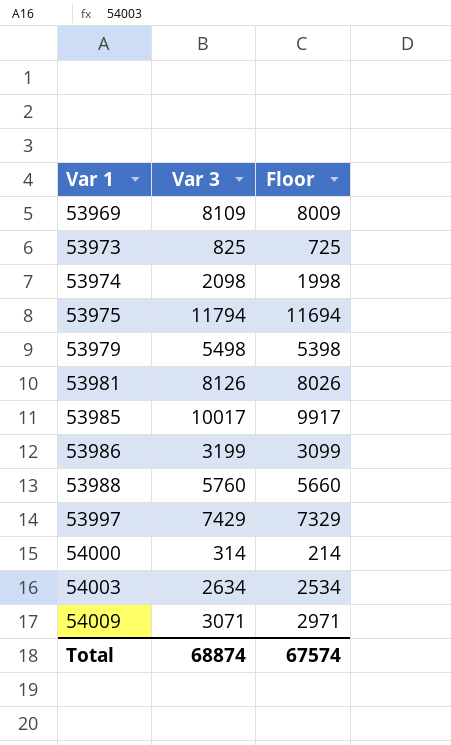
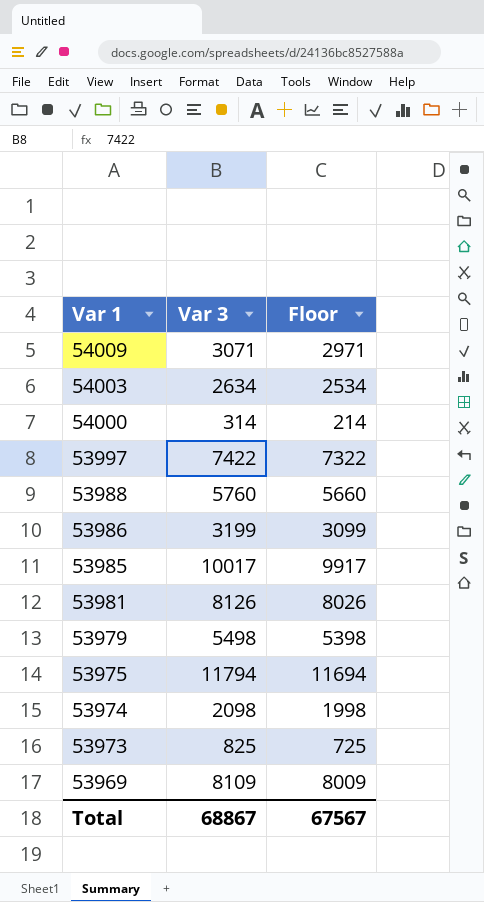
row order: Var 1 ascending -> Var 1 descending
53997 | Var 3: 7429 -> 7422
53997 | Floor: 7329 -> 7322
Total | Var 3: 68874 -> 68867
Total | Floor: 67574 -> 67567

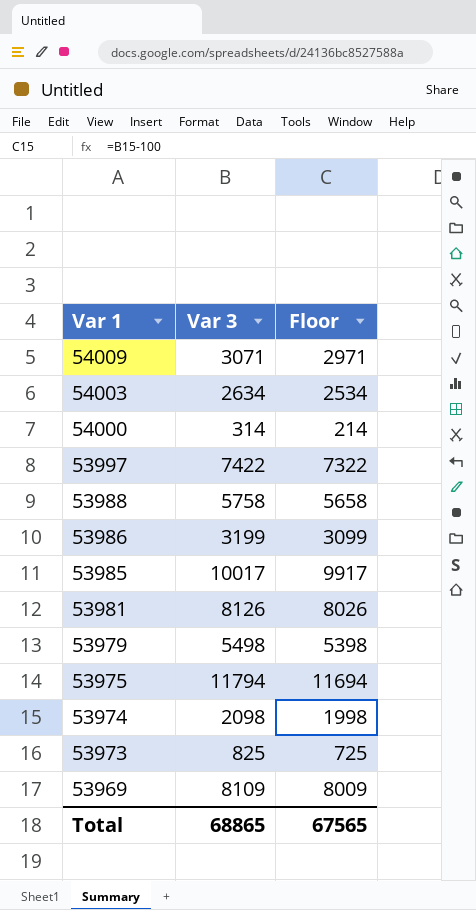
53988 | Var 3: 5760 -> 5758
53988 | Floor: 5660 -> 5658
Total | Var 3: 68867 -> 68865
Total | Floor: 67567 -> 67565

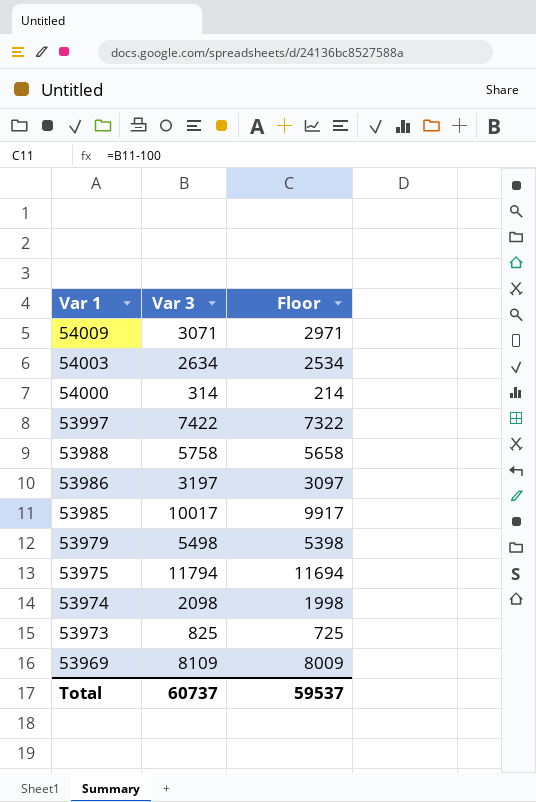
row 53981: 8126 | 8026 -> none
53986 | Var 3: 3199 -> 3197
53986 | Floor: 3099 -> 3097
Total | Var 3: 68865 -> 60737
Total | Floor: 67565 -> 59537

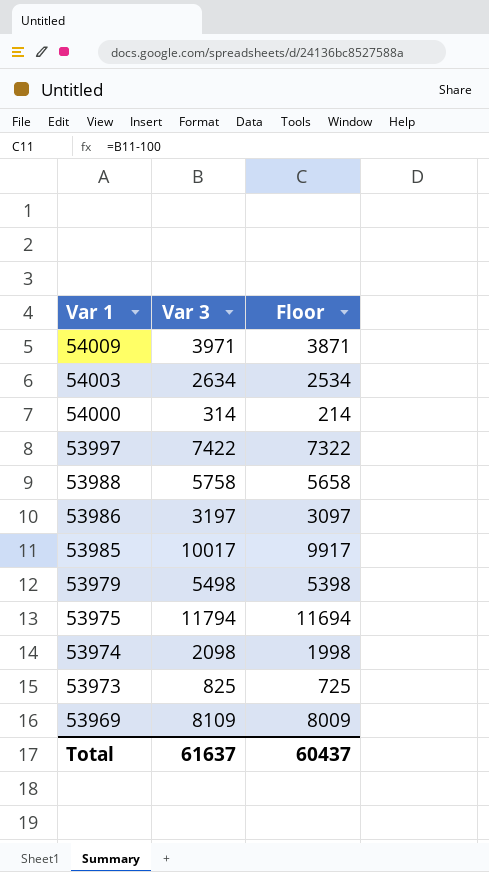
54009 | Var 3: 3071 -> 3971
54009 | Floor: 2971 -> 3871
Total | Var 3: 60737 -> 61637
Total | Floor: 59537 -> 60437

